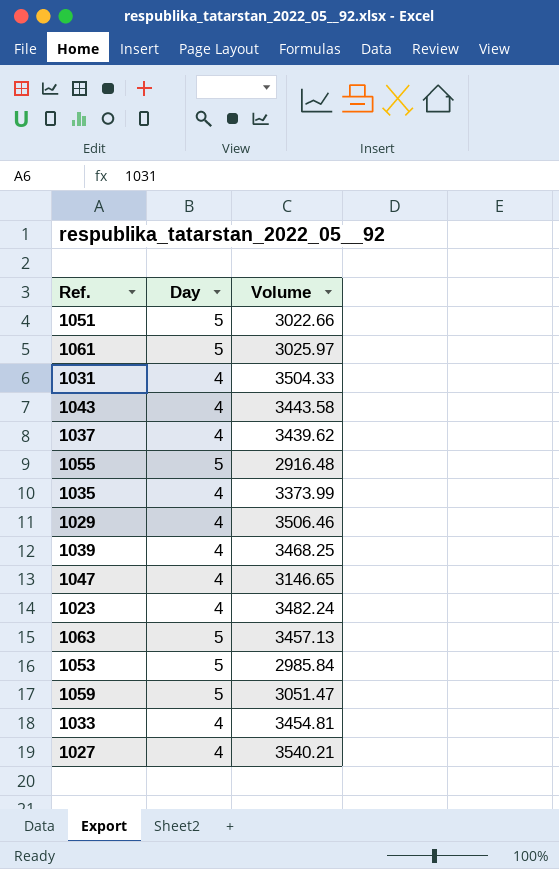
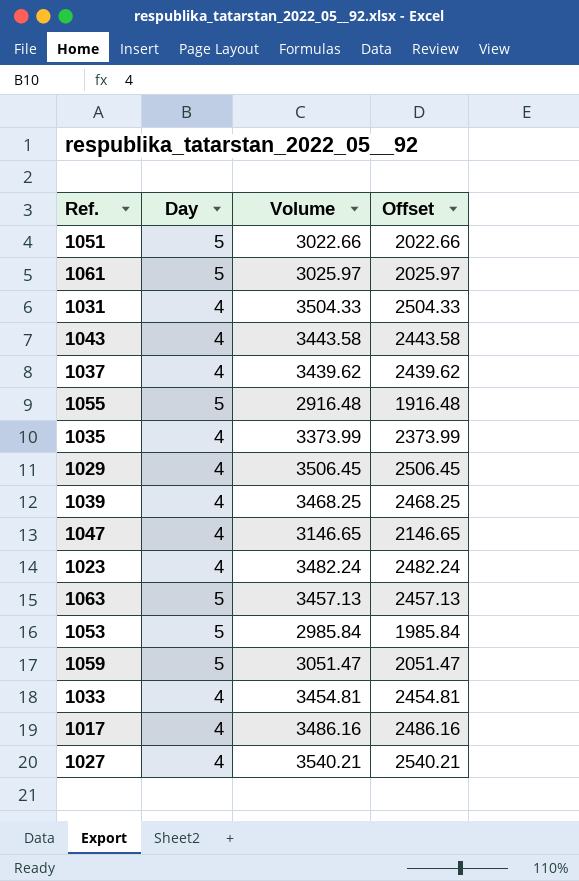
column Offset | formula: none -> [Volume] - 1000
1029 | Volume: 3506.46 -> 3506.45
row 1017: none -> 4 | 3486.16 | 2486.16

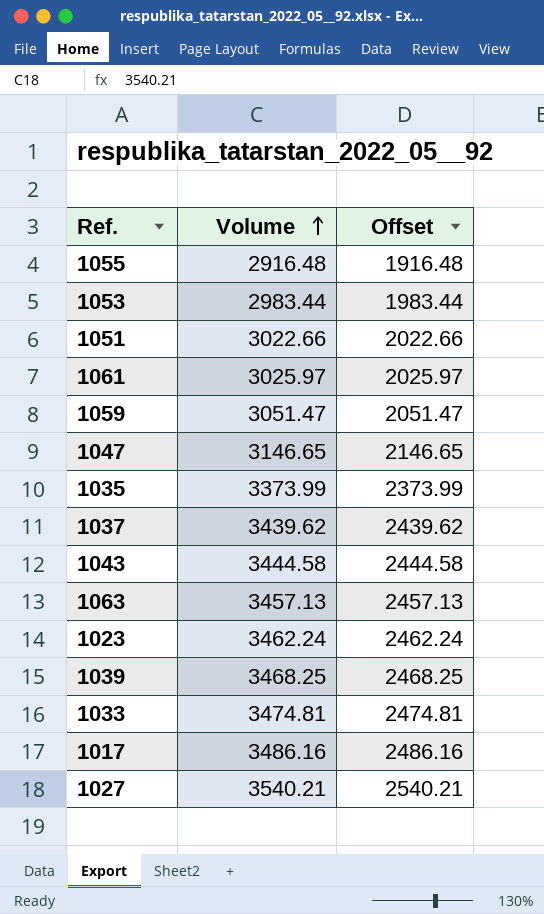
row order: none -> Volume ascending
column Day | position: 2 -> none
row 1031: 4 | 3504.33 | 2504.33 -> none
row 1029: 4 | 3506.45 | 2506.45 -> none
1053 | Volume: 2985.84 -> 2983.44
1053 | Offset: 1985.84 -> 1983.44
1043 | Volume: 3443.58 -> 3444.58
1043 | Offset: 2443.58 -> 2444.58
1023 | Volume: 3482.24 -> 3462.24
1023 | Offset: 2482.24 -> 2462.24
1033 | Volume: 3454.81 -> 3474.81
1033 | Offset: 2454.81 -> 2474.81

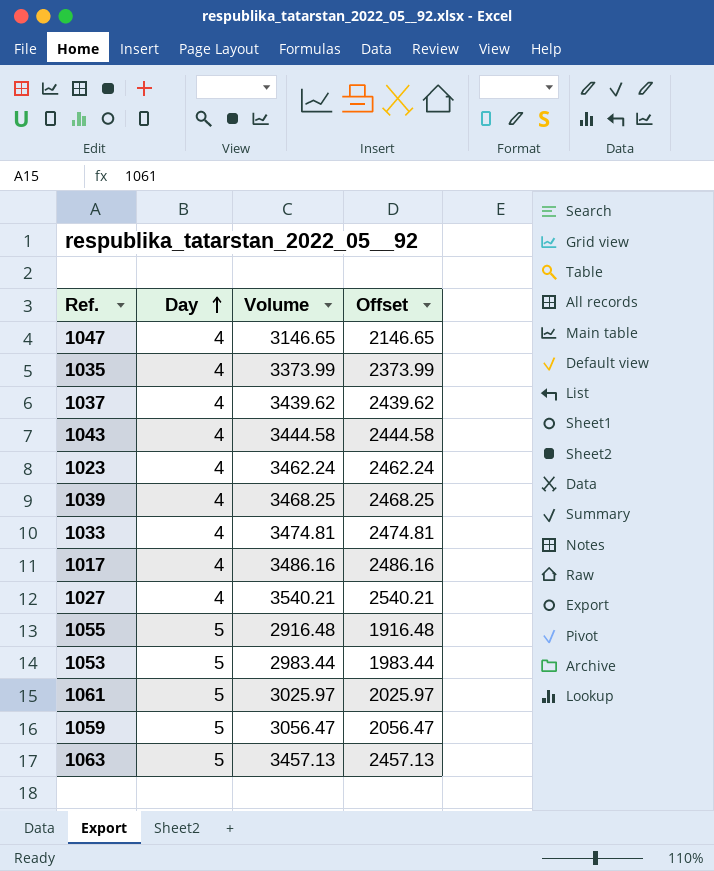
row order: Volume ascending -> Day ascending
column Day | position: none -> 2
row 1051: 3022.66 | 2022.66 -> none
1059 | Volume: 3051.47 -> 3056.47
1059 | Offset: 2051.47 -> 2056.47

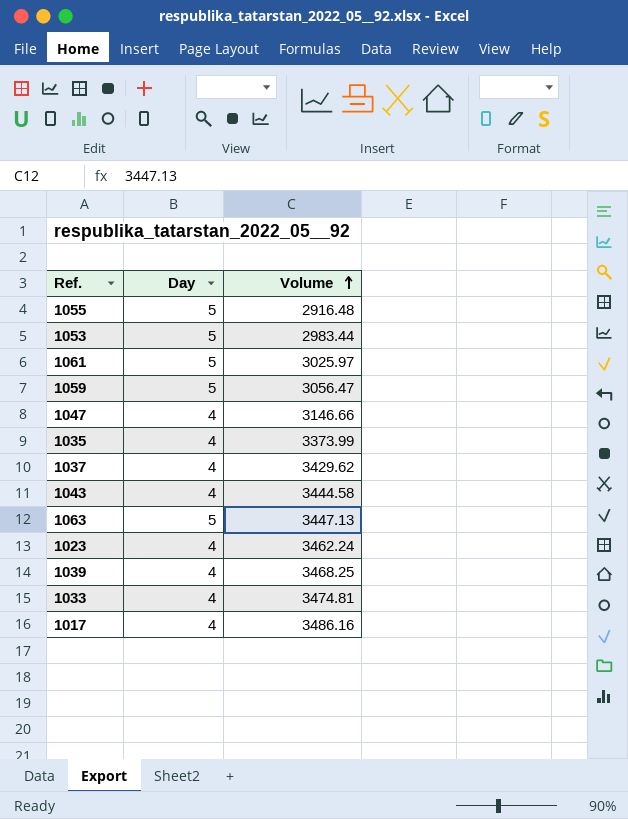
row order: Day ascending -> Volume ascending
column Offset | formula: [Volume] - 1000 -> none
row 1027: 4 | 3540.21 | 2540.21 -> none
1047 | Volume: 3146.65 -> 3146.66
1037 | Volume: 3439.62 -> 3429.62
1063 | Volume: 3457.13 -> 3447.13

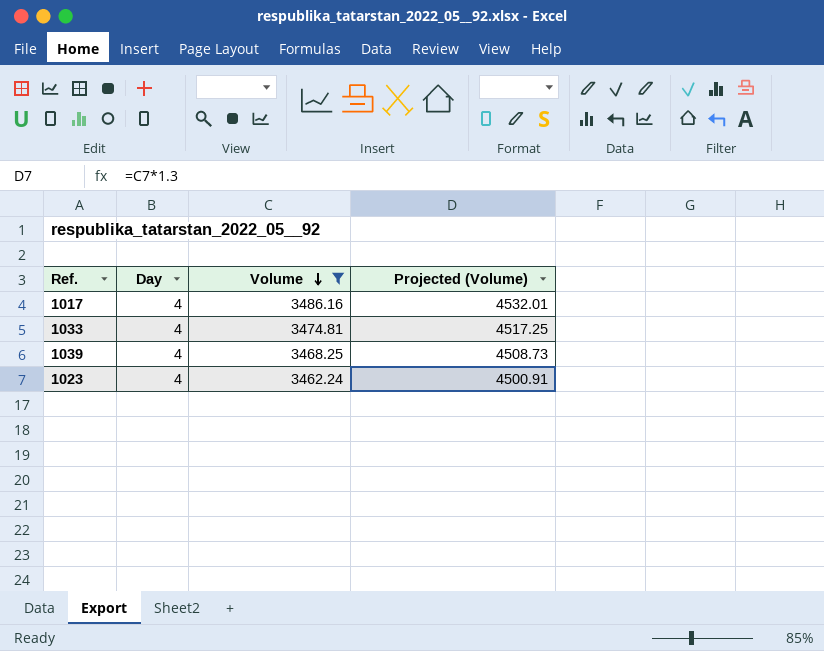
filter: none -> Volume >= 3462.24
row order: Volume ascending -> Volume descending
column Projected (Volume) | formula: none -> [Volume] * 1.3

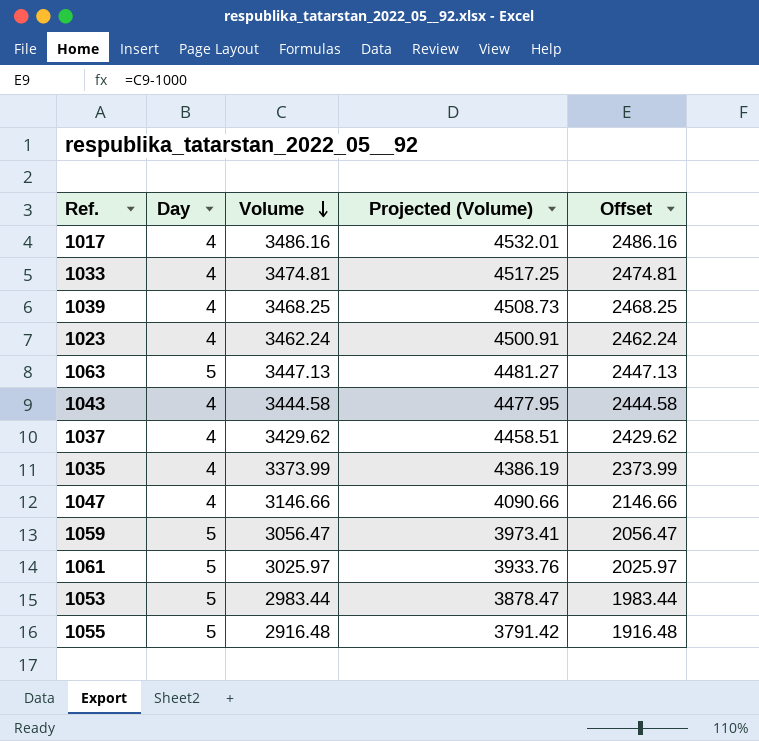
filter: Volume >= 3462.24 -> none
column Offset | formula: none -> [Volume] - 1000

